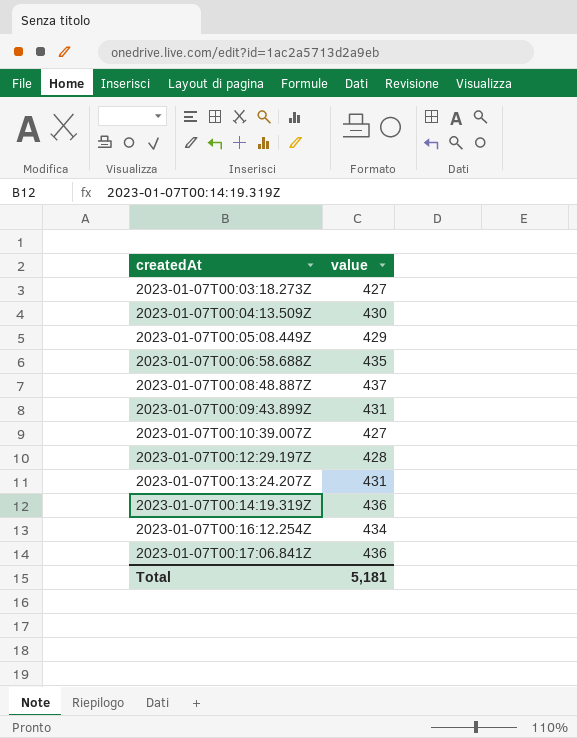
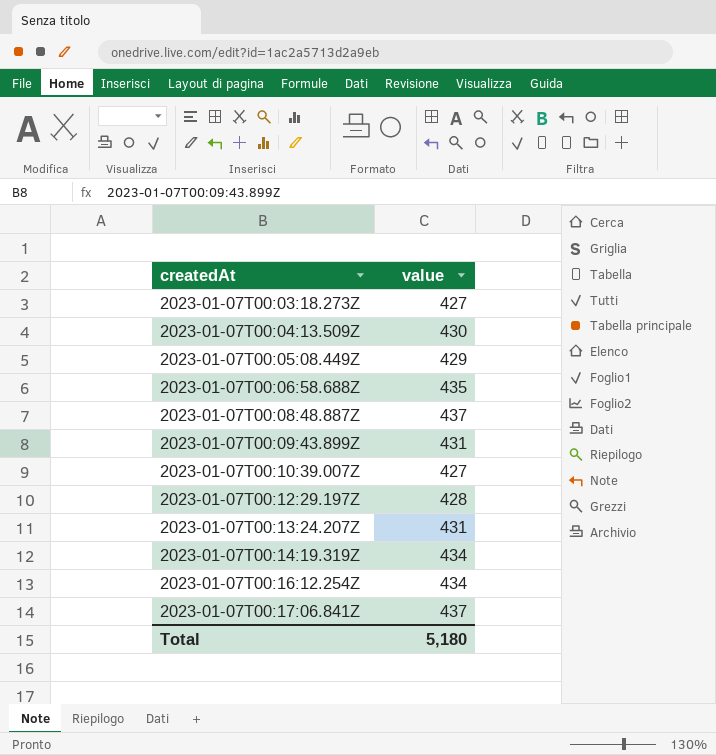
2023-01-07T00:14:19.319Z | value: 436 -> 434
2023-01-07T00:17:06.841Z | value: 436 -> 437
Total | value: 5,181 -> 5,180

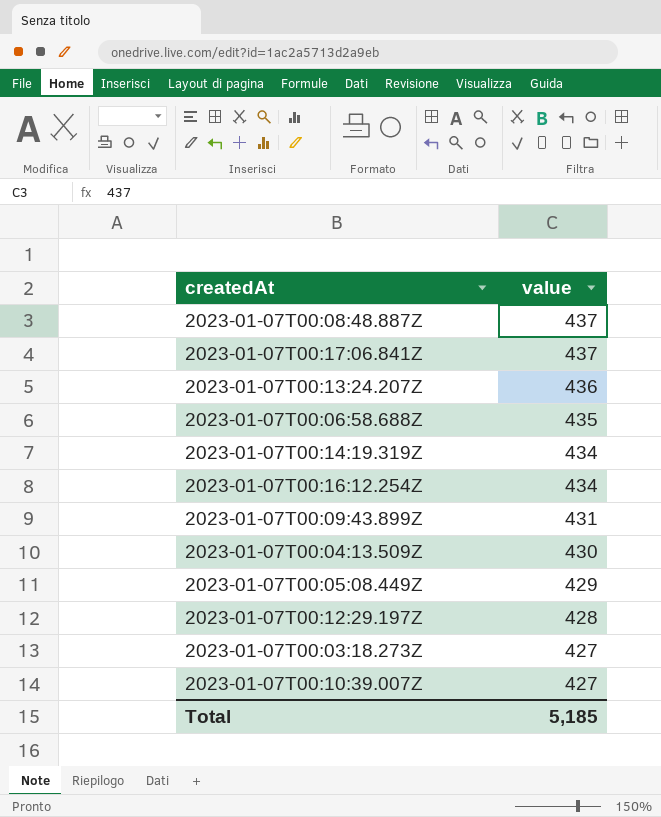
row order: createdAt ascending -> value descending
2023-01-07T00:13:24.207Z | value: 431 -> 436
Total | value: 5,180 -> 5,185

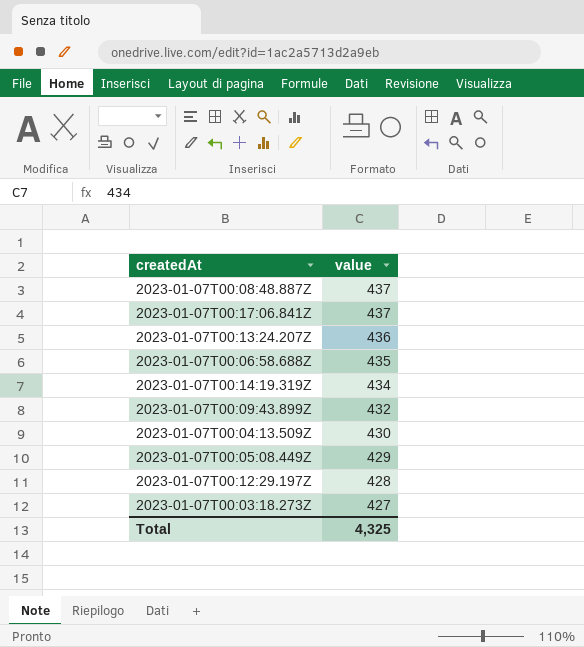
row 2023-01-07T00:16:12.254Z: 434 -> none
row 2023-01-07T00:10:39.007Z: 427 -> none
2023-01-07T00:09:43.899Z | value: 431 -> 432
Total | value: 5,185 -> 4,325

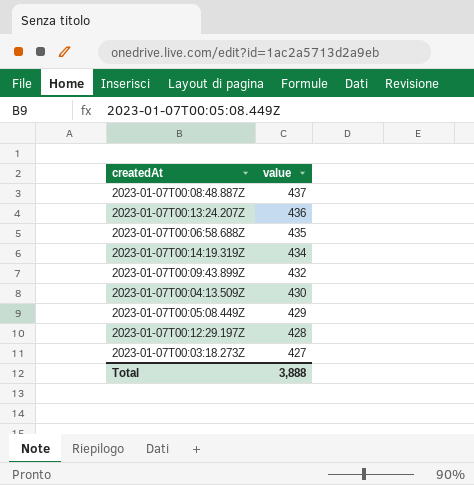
row 2023-01-07T00:17:06.841Z: 437 -> none
Total | value: 4,325 -> 3,888

